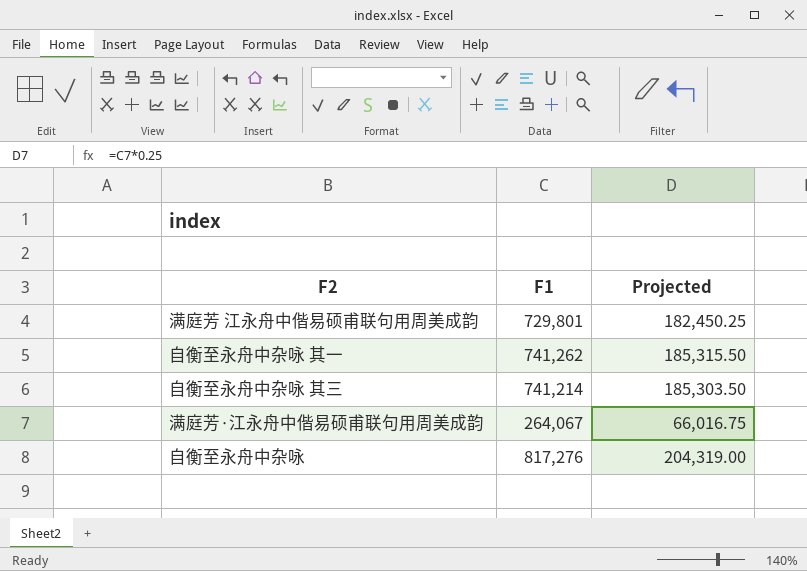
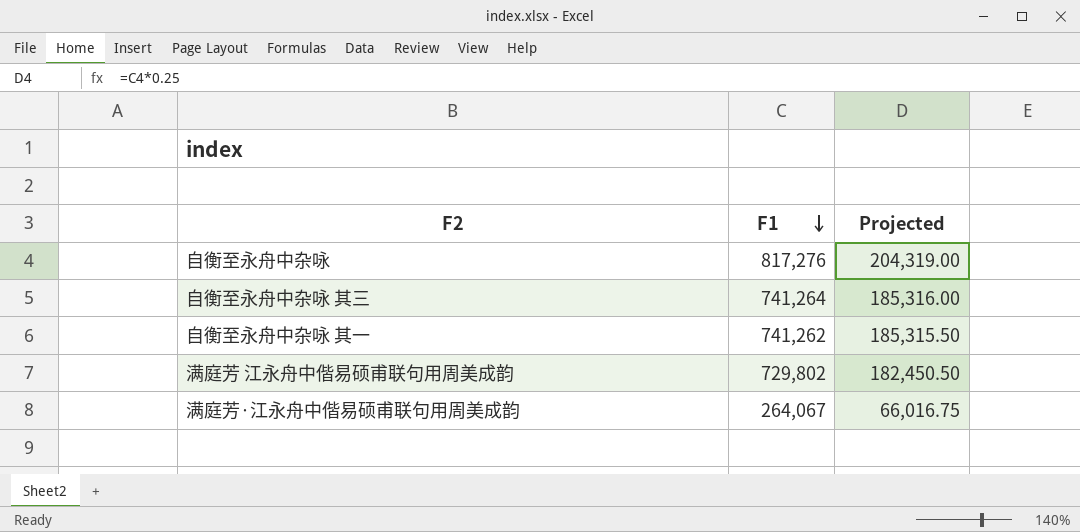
row order: none -> F1 descending
自衡至永舟中杂咏 其三 | F1: 741,214 -> 741,264
自衡至永舟中杂咏 其三 | Projected: 185,303.50 -> 185,316.00
满庭芳 江永舟中偕易硕甫联句用周美成韵 | F1: 729,801 -> 729,802
满庭芳 江永舟中偕易硕甫联句用周美成韵 | Projected: 182,450.25 -> 182,450.50

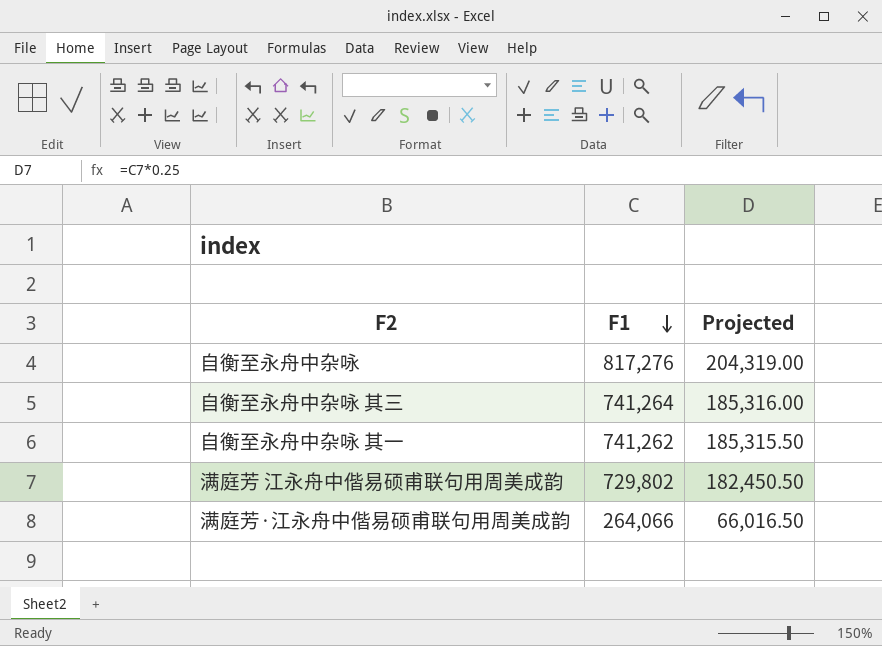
满庭芳·江永舟中偕易硕甫联句用周美成韵 | F1: 264,067 -> 264,066
满庭芳·江永舟中偕易硕甫联句用周美成韵 | Projected: 66,016.75 -> 66,016.50

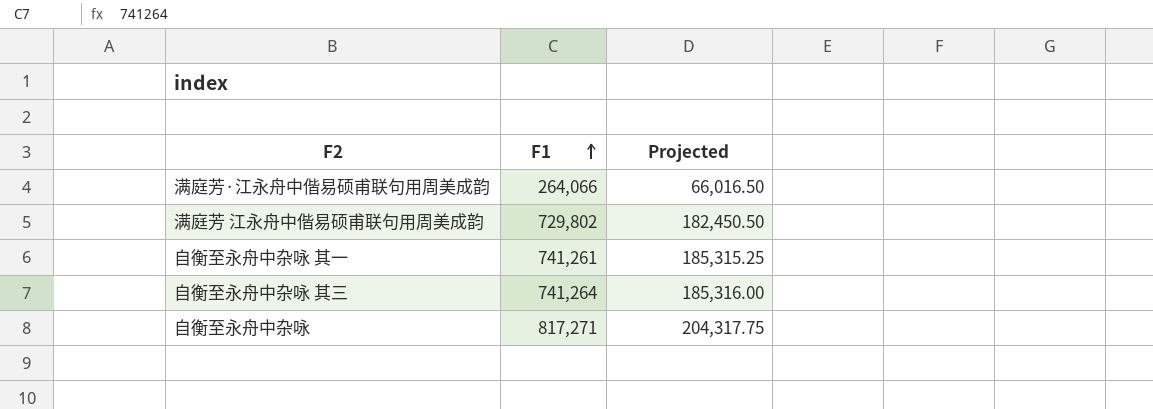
row order: F1 descending -> F1 ascending
自衡至永舟中杂咏 其一 | F1: 741,262 -> 741,261
自衡至永舟中杂咏 其一 | Projected: 185,315.50 -> 185,315.25
自衡至永舟中杂咏 | F1: 817,276 -> 817,271
自衡至永舟中杂咏 | Projected: 204,319.00 -> 204,317.75

